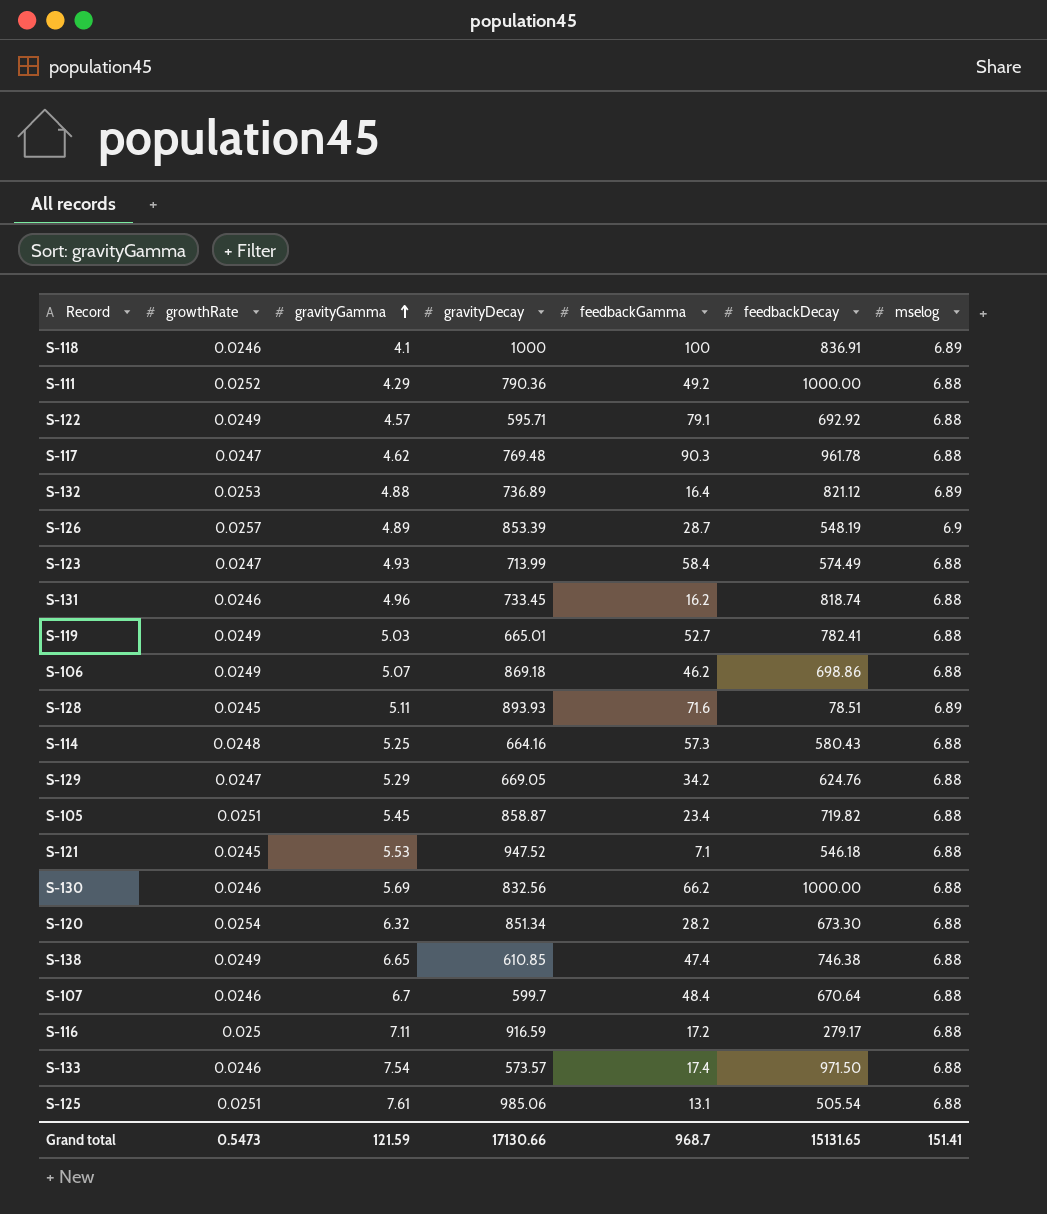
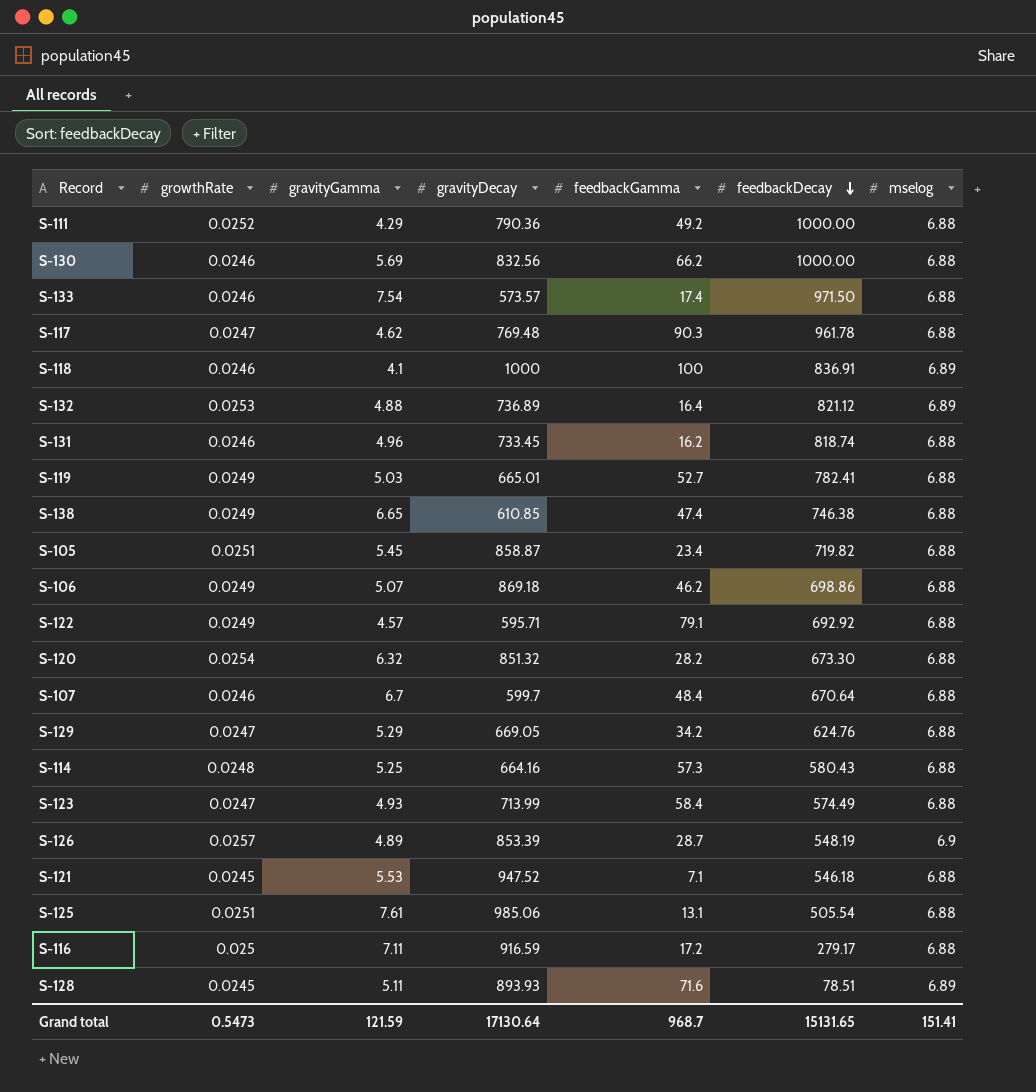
row order: gravityGamma ascending -> feedbackDecay descending
S-120 | gravityDecay: 851.34 -> 851.32
Grand total | gravityDecay: 17130.66 -> 17130.64

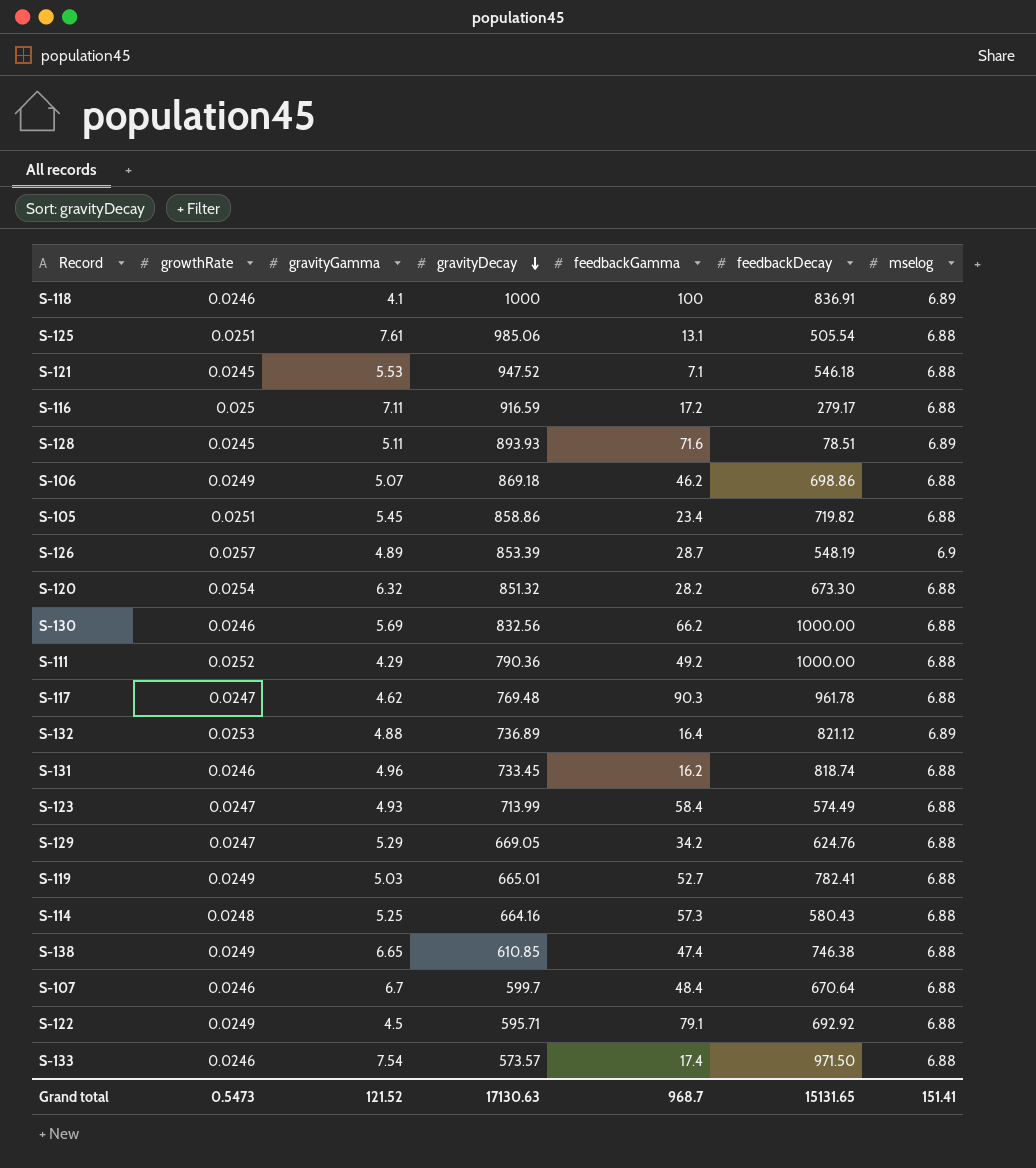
row order: feedbackDecay descending -> gravityDecay descending
S-105 | gravityDecay: 858.87 -> 858.86
S-122 | gravityGamma: 4.57 -> 4.5
Grand total | gravityGamma: 121.59 -> 121.52
Grand total | gravityDecay: 17130.64 -> 17130.63

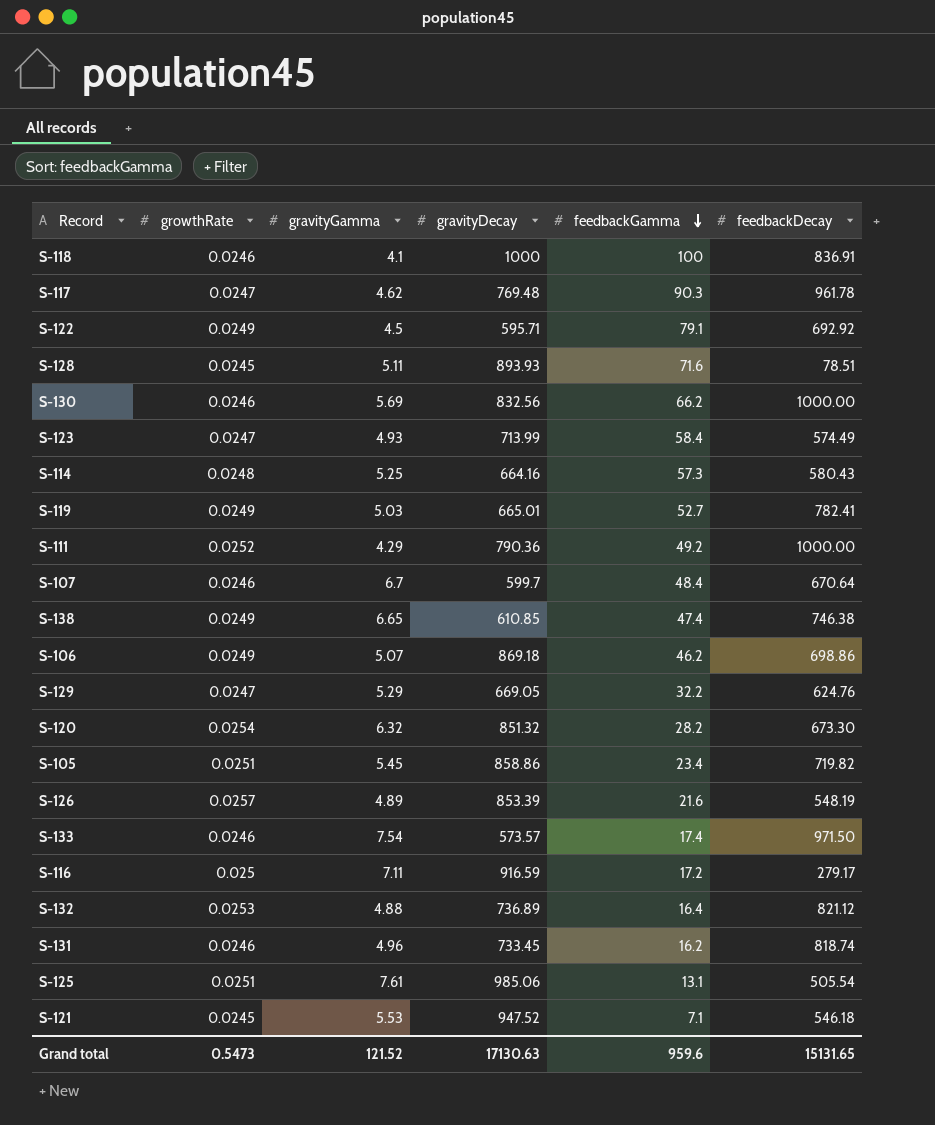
row order: gravityDecay descending -> feedbackGamma descending
column mselog | position: 7 -> none
S-129 | feedbackGamma: 34.2 -> 32.2
S-126 | feedbackGamma: 28.7 -> 21.6
Grand total | feedbackGamma: 968.7 -> 959.6

